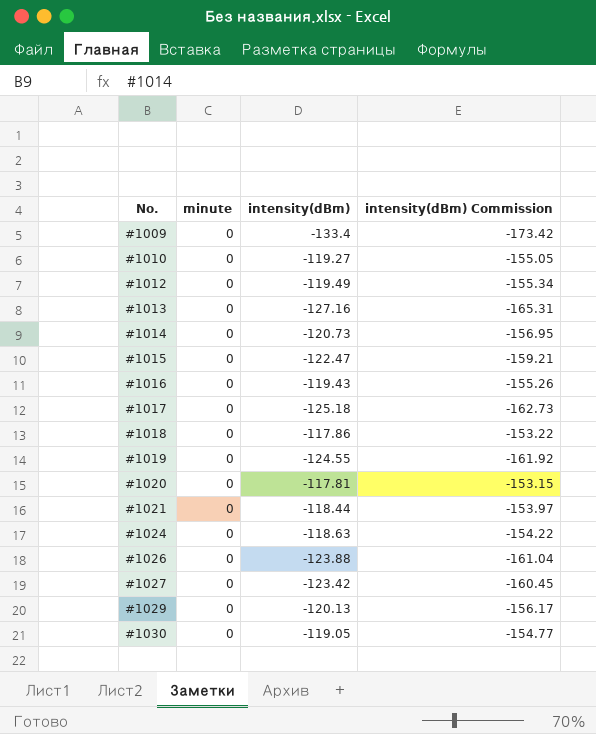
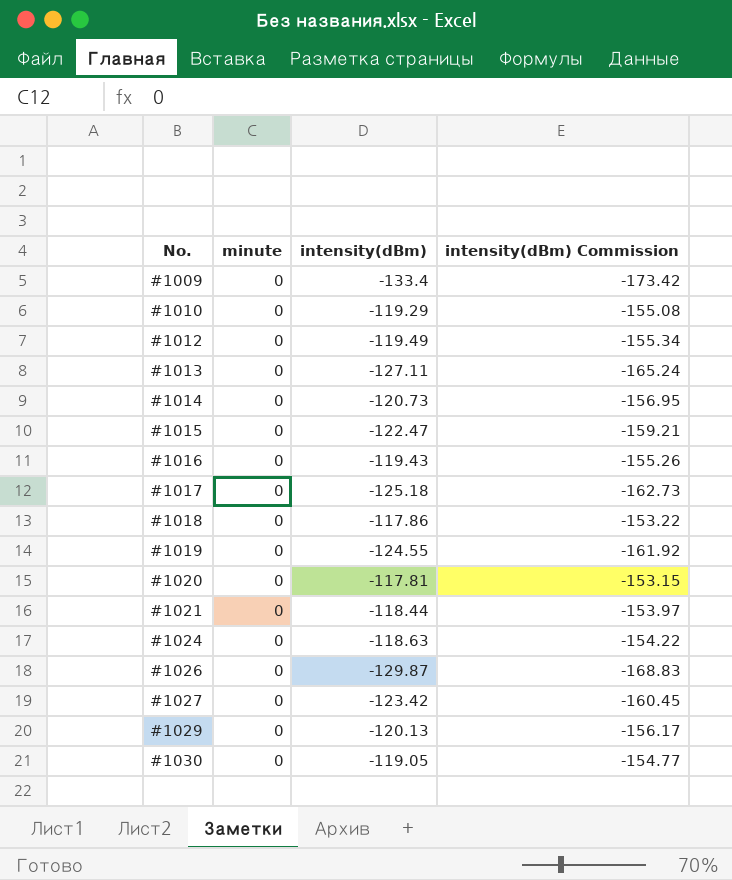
#1010 | intensity(dBm): -119.27 -> -119.29
#1010 | intensity(dBm) Commission: -155.05 -> -155.08
#1013 | intensity(dBm): -127.16 -> -127.11
#1013 | intensity(dBm) Commission: -165.31 -> -165.24
#1026 | intensity(dBm): -123.88 -> -129.87
#1026 | intensity(dBm) Commission: -161.04 -> -168.83

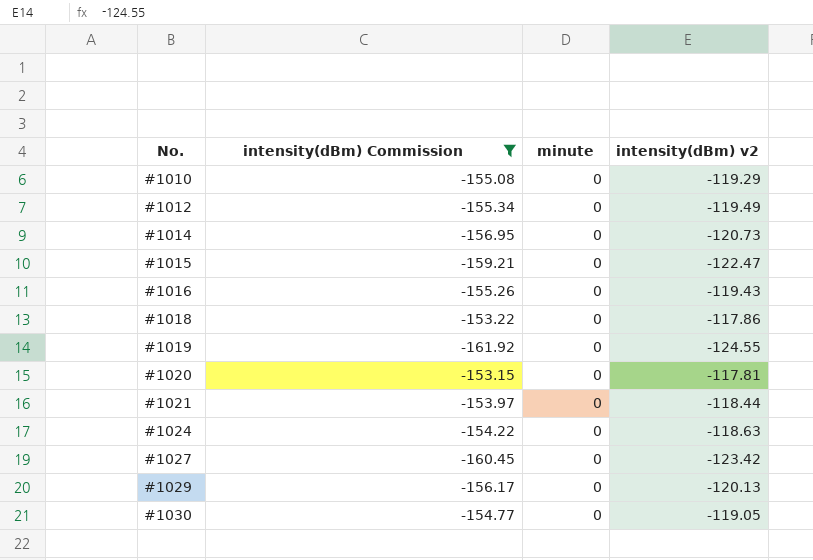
filter: none -> intensity(dBm) Commission >= -161.92
column intensity(dBm) Commission | position: 4 -> 2
column name: intensity(dBm) -> intensity(dBm) v2

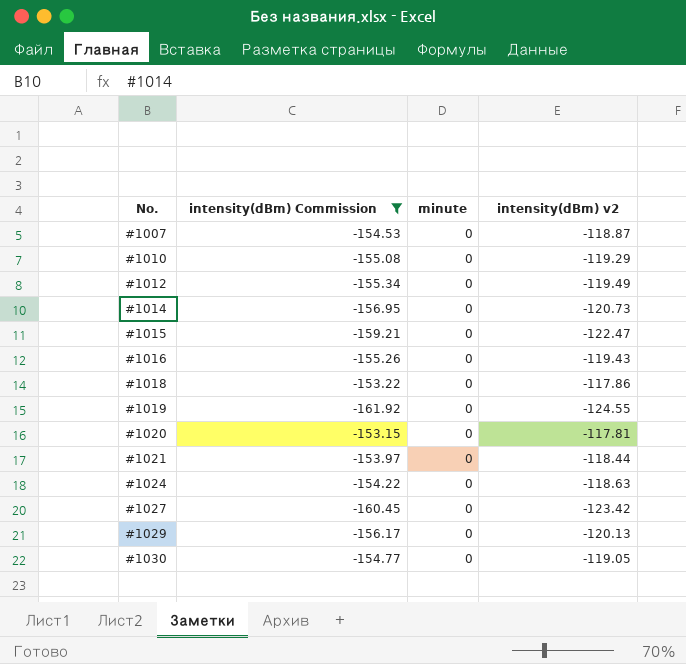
row #1007: none -> -154.53 | 0 | -118.87

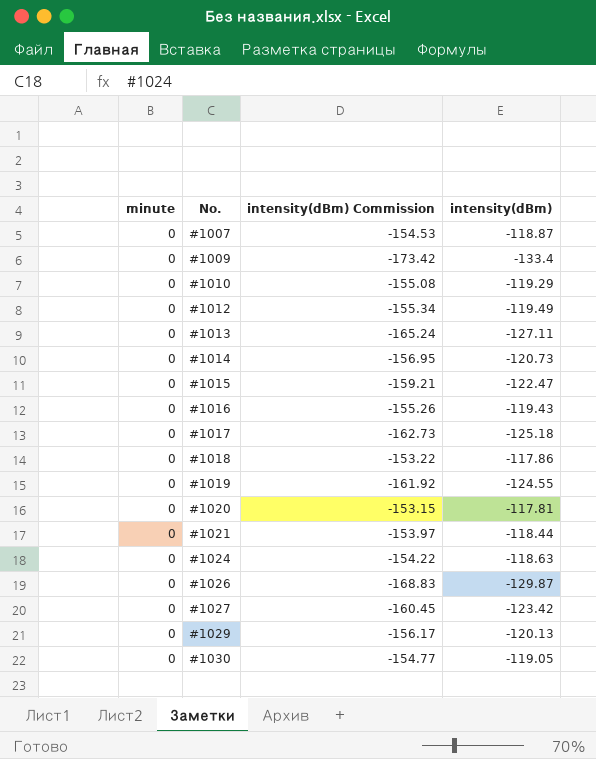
filter: intensity(dBm) Commission >= -161.92 -> none
column minute | position: 3 -> 1
column name: intensity(dBm) v2 -> intensity(dBm)

